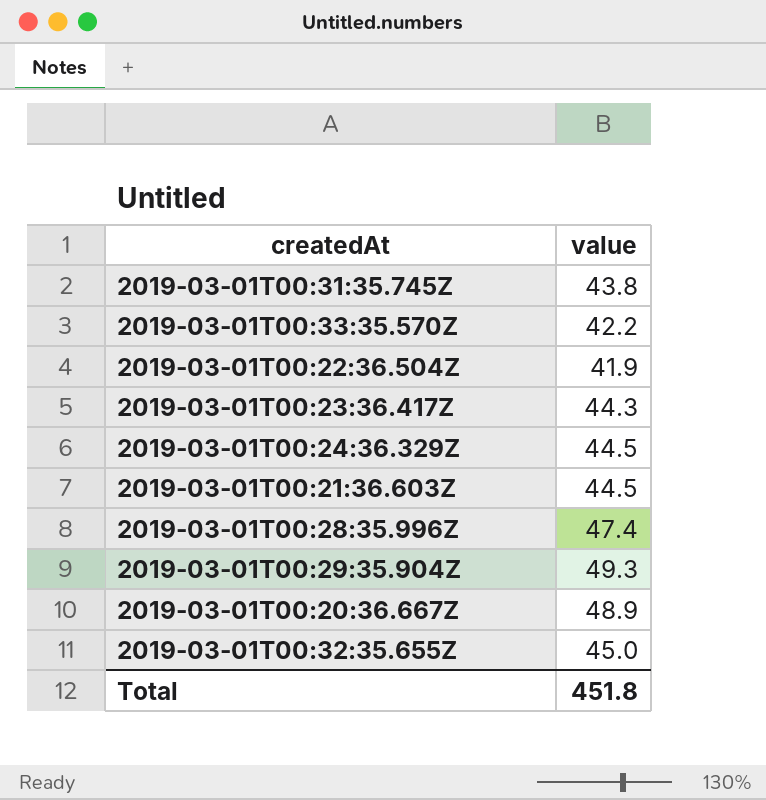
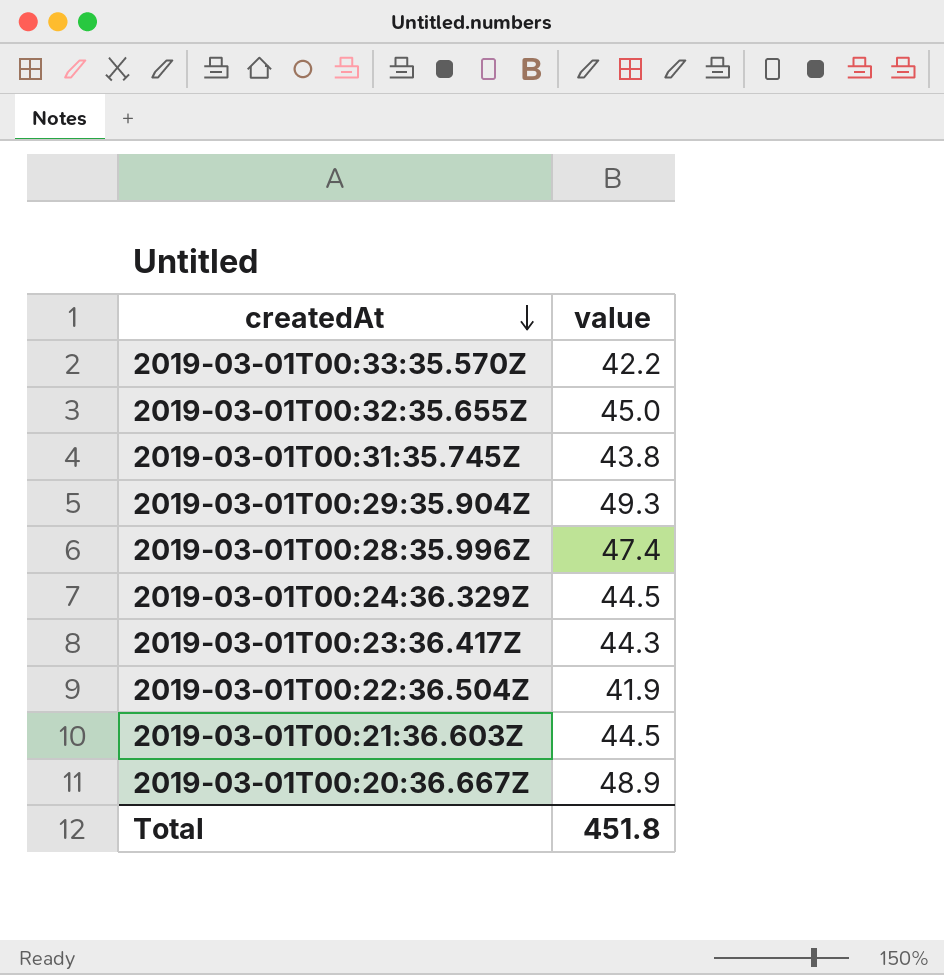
row order: none -> createdAt descending

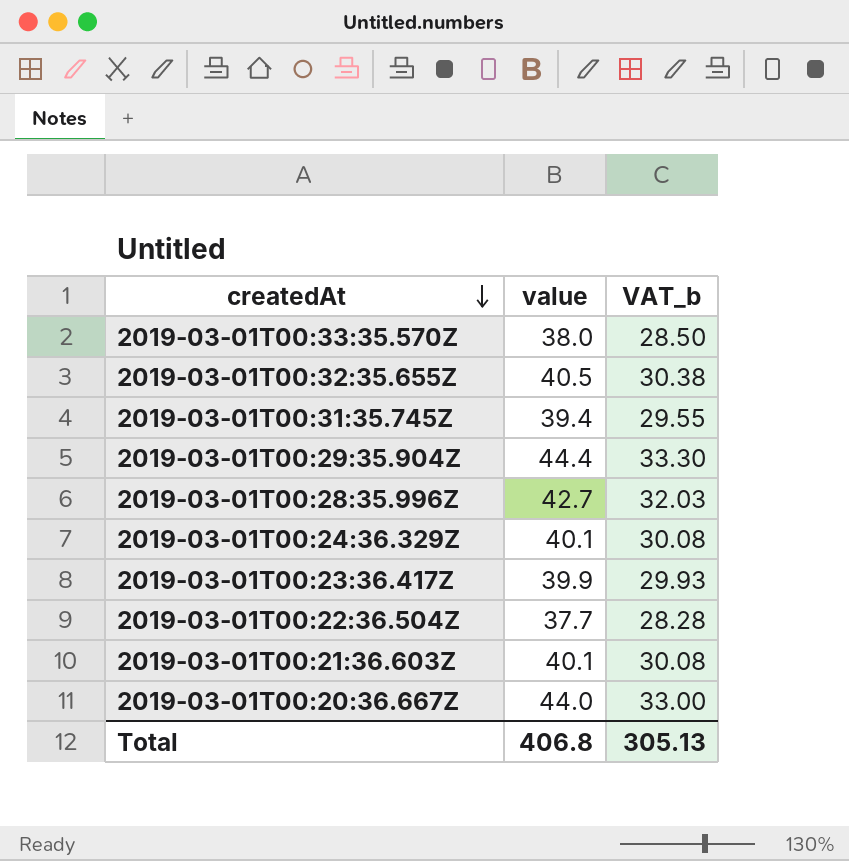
column VAT_b | formula: none -> [value] * 0.75
2019-03-01T00:33:35.570Z | value: 42.2 -> 38.0
2019-03-01T00:32:35.655Z | value: 45.0 -> 40.5
2019-03-01T00:31:35.745Z | value: 43.8 -> 39.4
2019-03-01T00:29:35.904Z | value: 49.3 -> 44.4
2019-03-01T00:28:35.996Z | value: 47.4 -> 42.7
2019-03-01T00:24:36.329Z | value: 44.5 -> 40.1
2019-03-01T00:23:36.417Z | value: 44.3 -> 39.9
2019-03-01T00:22:36.504Z | value: 41.9 -> 37.7
2019-03-01T00:21:36.603Z | value: 44.5 -> 40.1
2019-03-01T00:20:36.667Z | value: 48.9 -> 44.0
Total | value: 451.8 -> 406.8

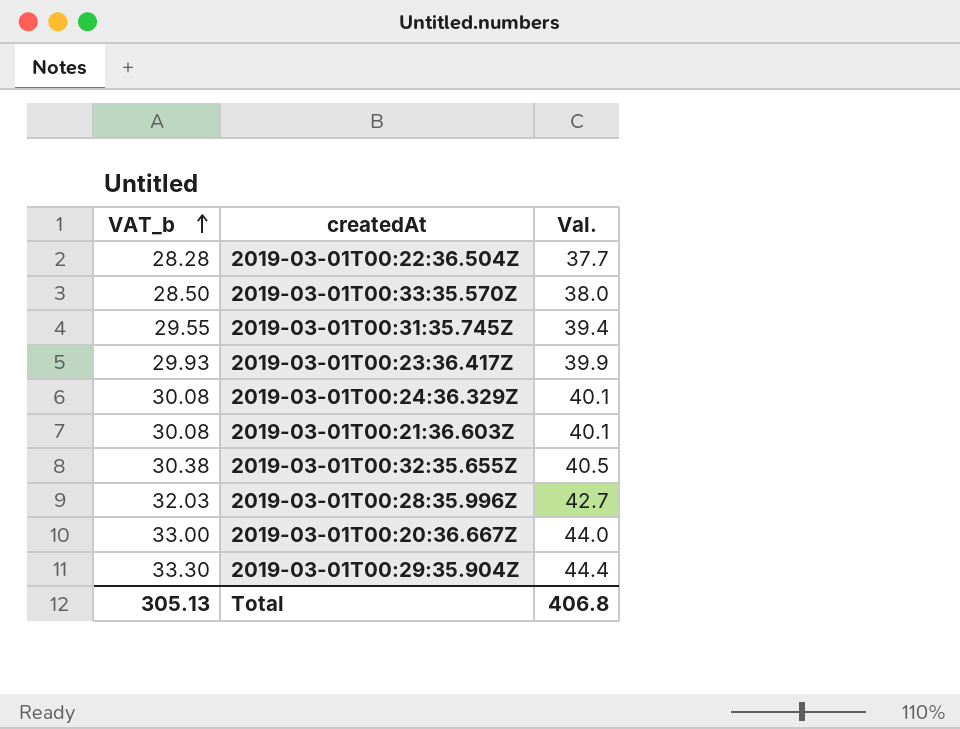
row order: createdAt descending -> VAT_b ascending
column VAT_b | position: 3 -> 1
column name: value -> Val.

